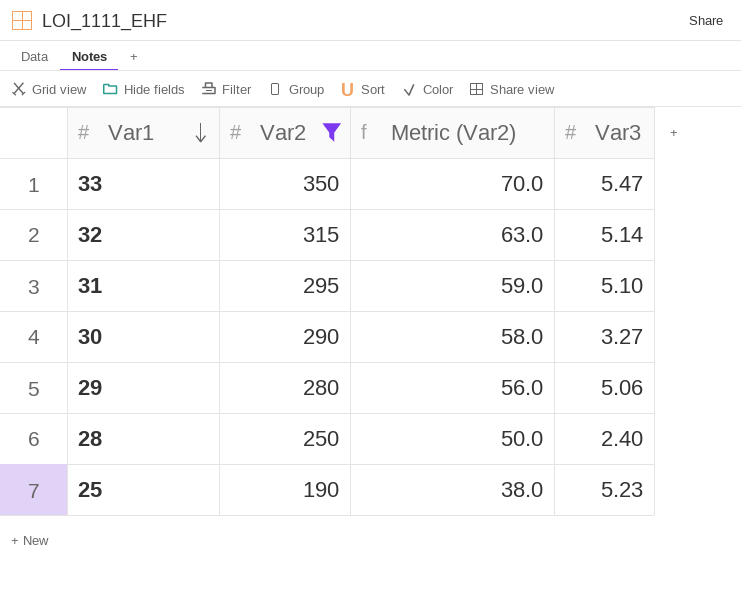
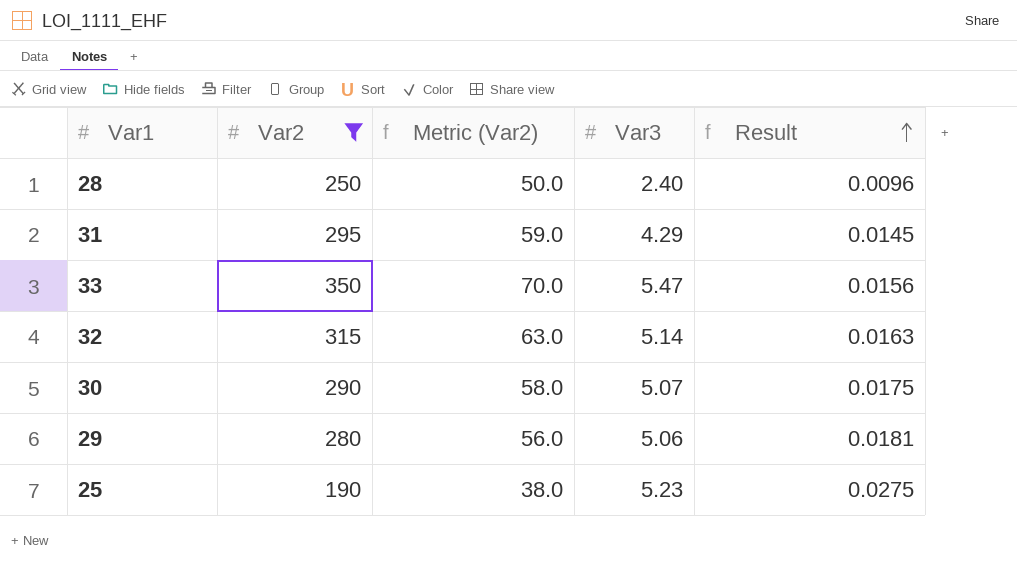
row order: Var1 descending -> Result ascending
column Result | formula: none -> [Var3] / [Var2]
31 | Var3: 5.10 -> 4.29
30 | Var3: 3.27 -> 5.07

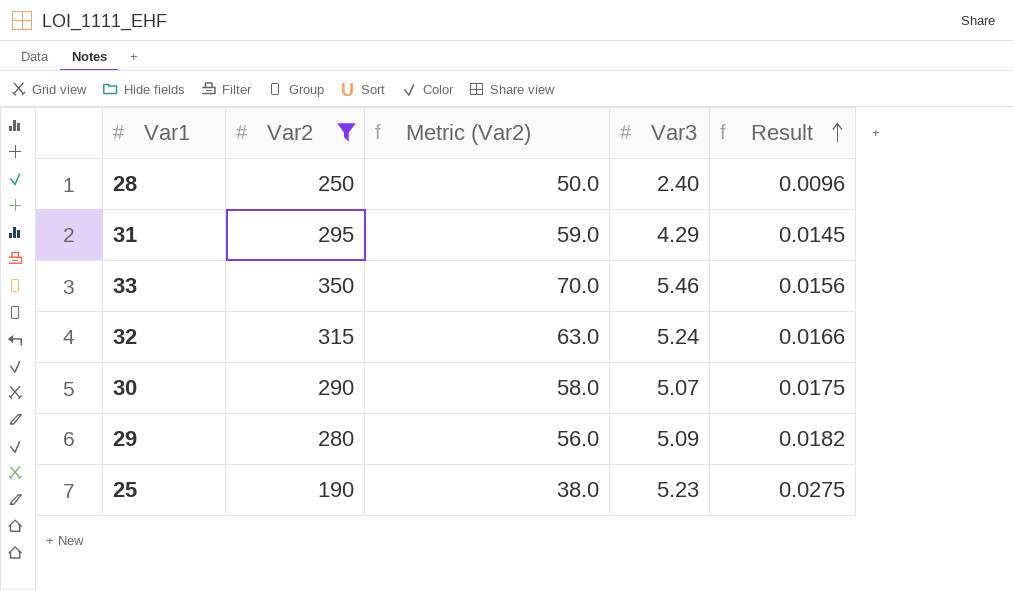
33 | Var3: 5.47 -> 5.46
32 | Var3: 5.14 -> 5.24
32 | Result: 0.0163 -> 0.0166
29 | Var3: 5.06 -> 5.09
29 | Result: 0.0181 -> 0.0182

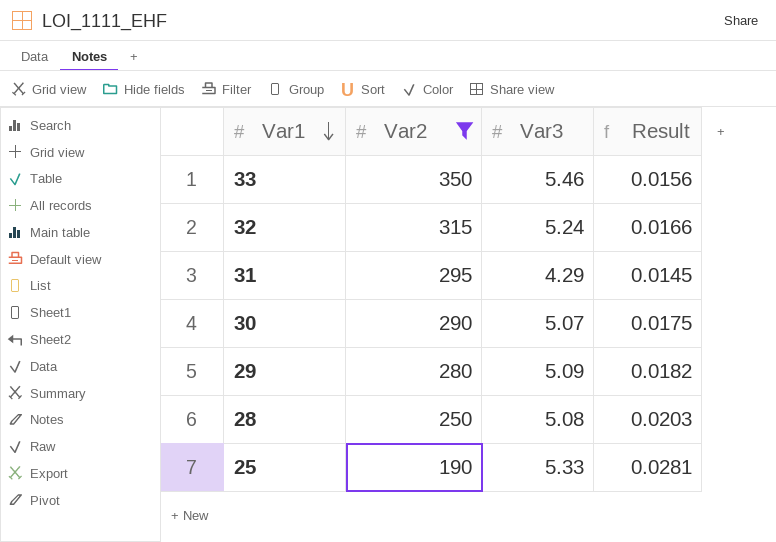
row order: Result ascending -> Var1 descending
column Metric (Var2) | formula: [Var2] * 0.2 -> none
28 | Var3: 2.40 -> 5.08
28 | Result: 0.0096 -> 0.0203
25 | Var3: 5.23 -> 5.33
25 | Result: 0.0275 -> 0.0281

